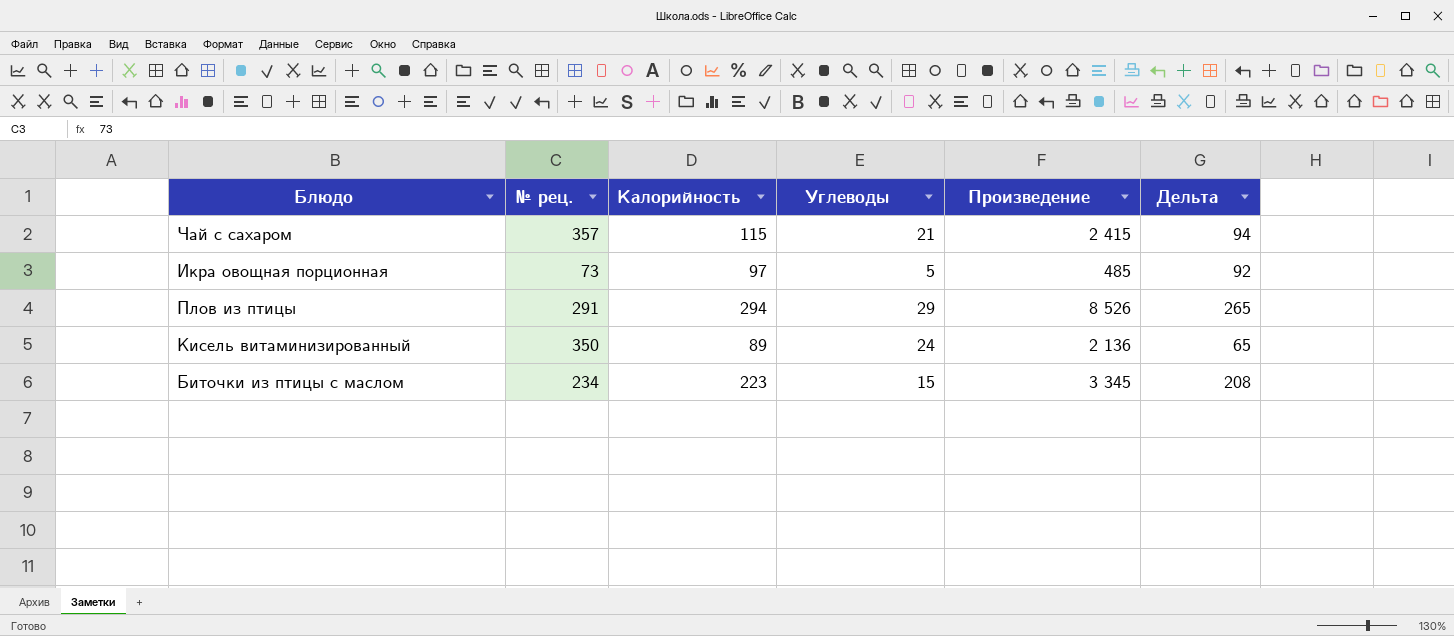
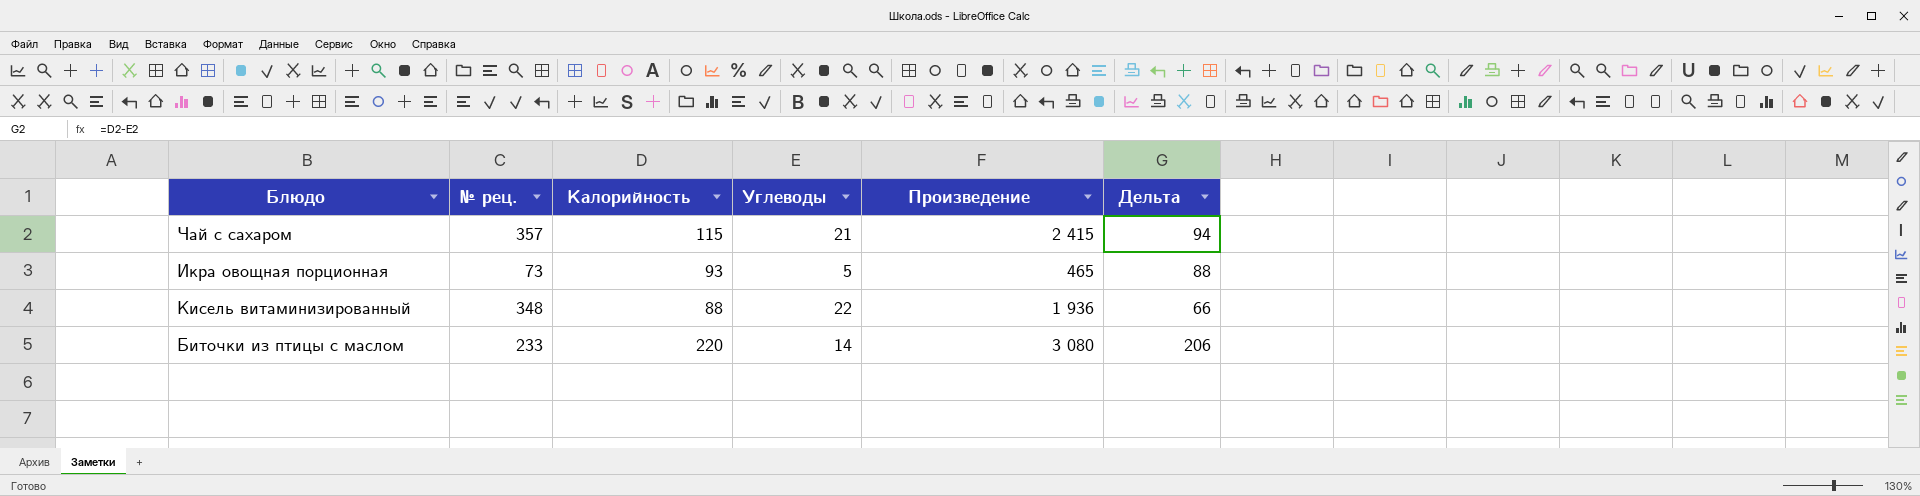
row Плов из птицы: 291 | 294 | 29 | 8 526 | 265 -> none
Икра овощная порционная | Калорийность: 97 -> 93
Икра овощная порционная | Произведение: 485 -> 465
Икра овощная порционная | Дельта: 92 -> 88
Кисель витаминизированный | № рец.: 350 -> 348
Кисель витаминизированный | Калорийность: 89 -> 88
Кисель витаминизированный | Углеводы: 24 -> 22
Кисель витаминизированный | Произведение: 2 136 -> 1 936
Кисель витаминизированный | Дельта: 65 -> 66
Биточки из птицы с маслом | № рец.: 234 -> 233
Биточки из птицы с маслом | Калорийность: 223 -> 220
Биточки из птицы с маслом | Углеводы: 15 -> 14
Биточки из птицы с маслом | Произведение: 3 345 -> 3 080
Биточки из птицы с маслом | Дельта: 208 -> 206

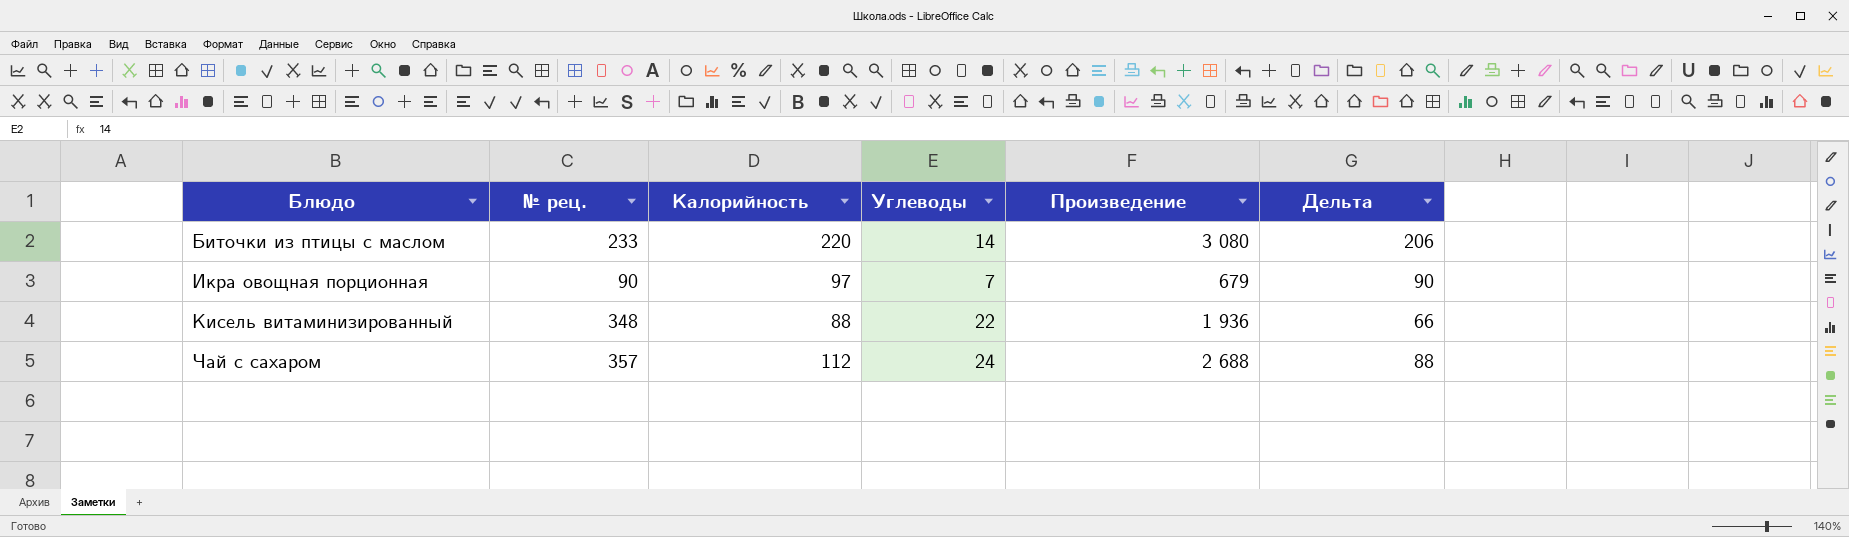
row order: none -> Блюдо ascending
Икра овощная порционная | № рец.: 73 -> 90
Икра овощная порционная | Калорийность: 93 -> 97
Икра овощная порционная | Углеводы: 5 -> 7
Икра овощная порционная | Произведение: 465 -> 679
Икра овощная порционная | Дельта: 88 -> 90
Чай с сахаром | Калорийность: 115 -> 112
Чай с сахаром | Углеводы: 21 -> 24
Чай с сахаром | Произведение: 2 415 -> 2 688
Чай с сахаром | Дельта: 94 -> 88

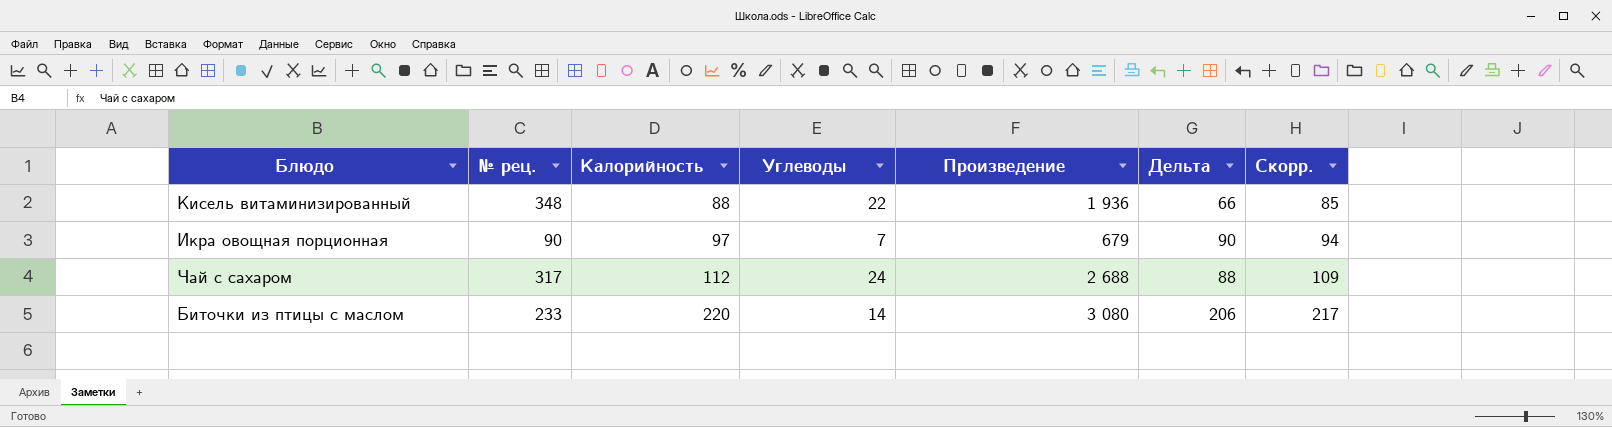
row order: Блюдо ascending -> Калорийность ascending
column Скорр. | formula: none -> [Калорийность] - 3
Чай с сахаром | № рец.: 357 -> 317

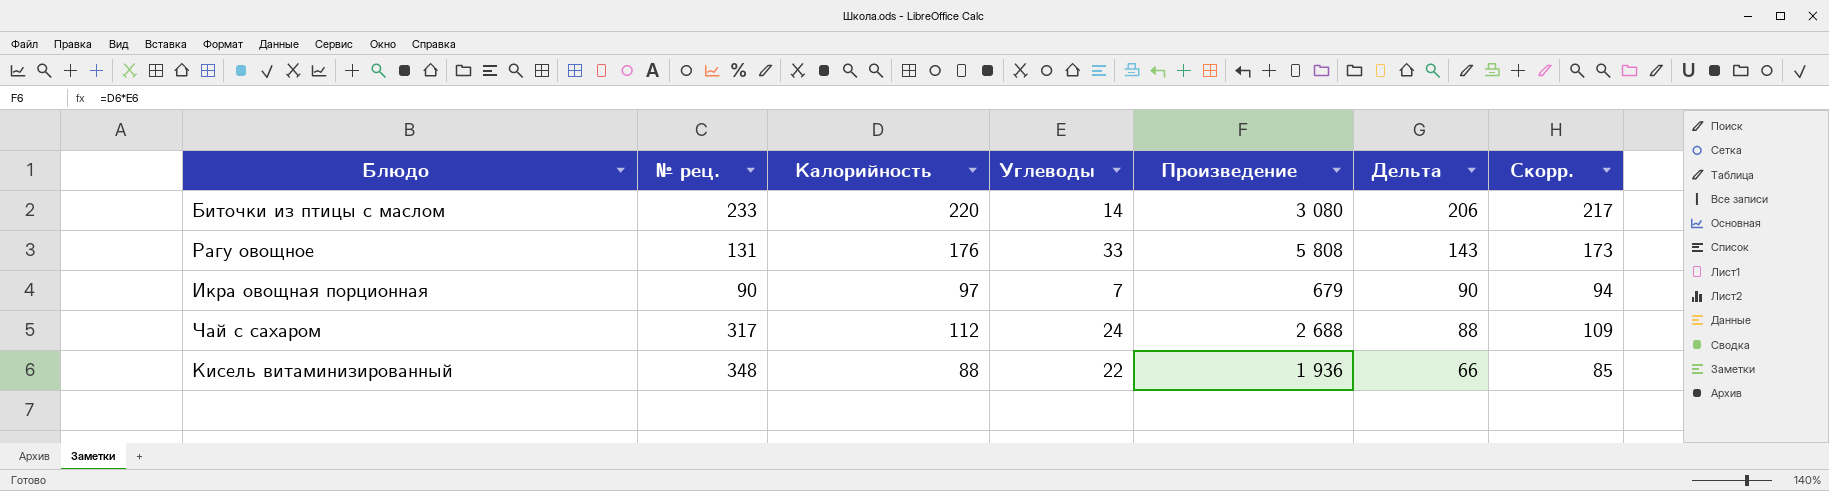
row order: Калорийность ascending -> Дельта descending
row Рагу овощное: none -> 131 | 176 | 33 | 5 808 | 143 | 173

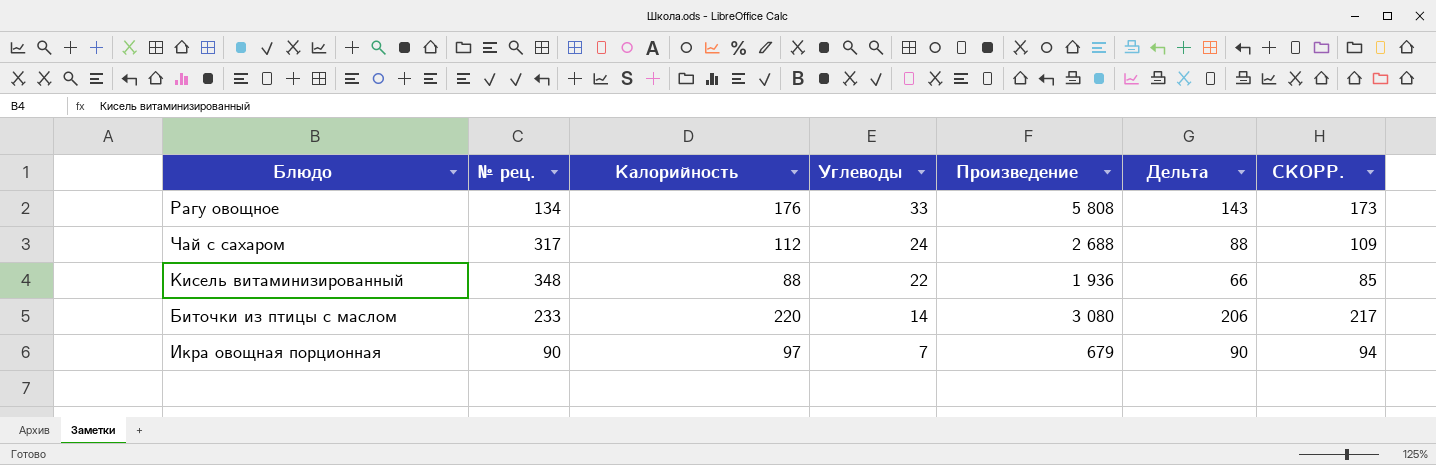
row order: Дельта descending -> Углеводы descending
column name: Скорр. -> СКОРР.
Рагу овощное | № рец.: 131 -> 134

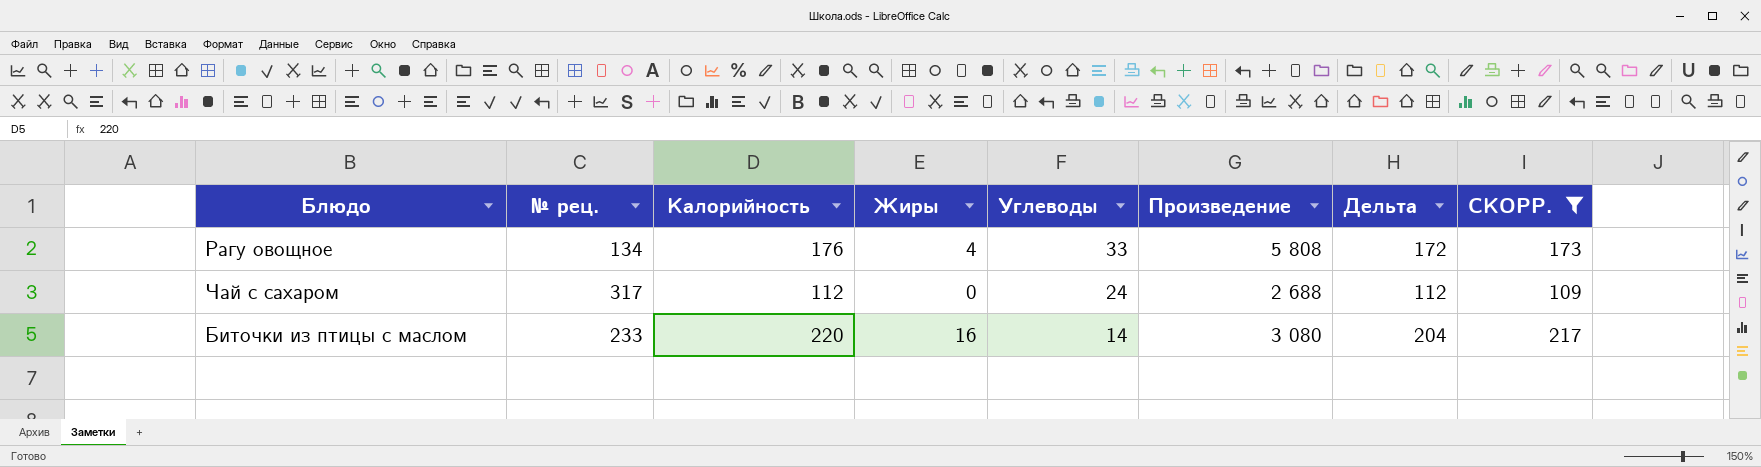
filter: none -> СКОРР. >= 109
column Жиры | position: none -> 4
column Дельта | formula: [Калорийность] - [Углеводы] -> [Калорийность] - [Жиры]

